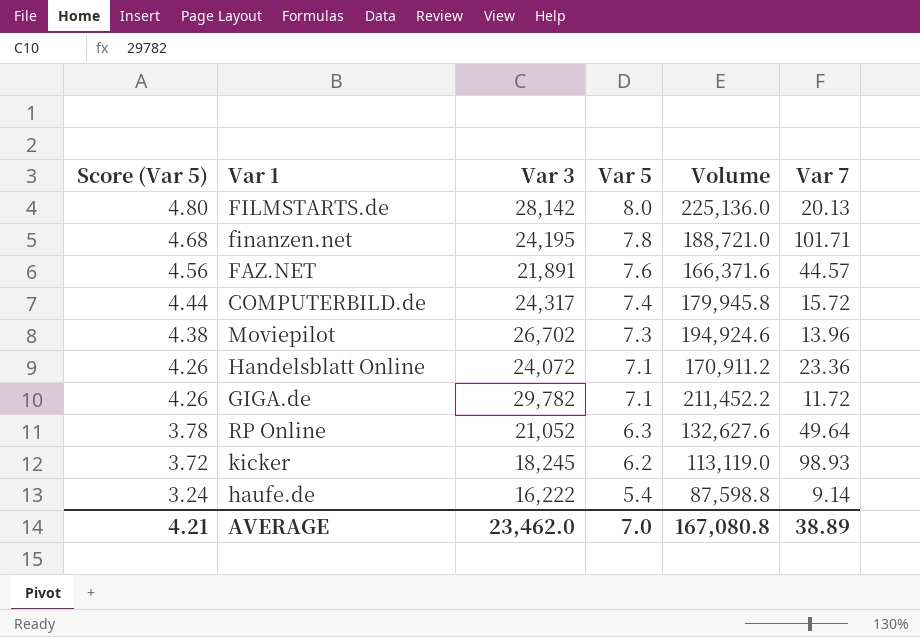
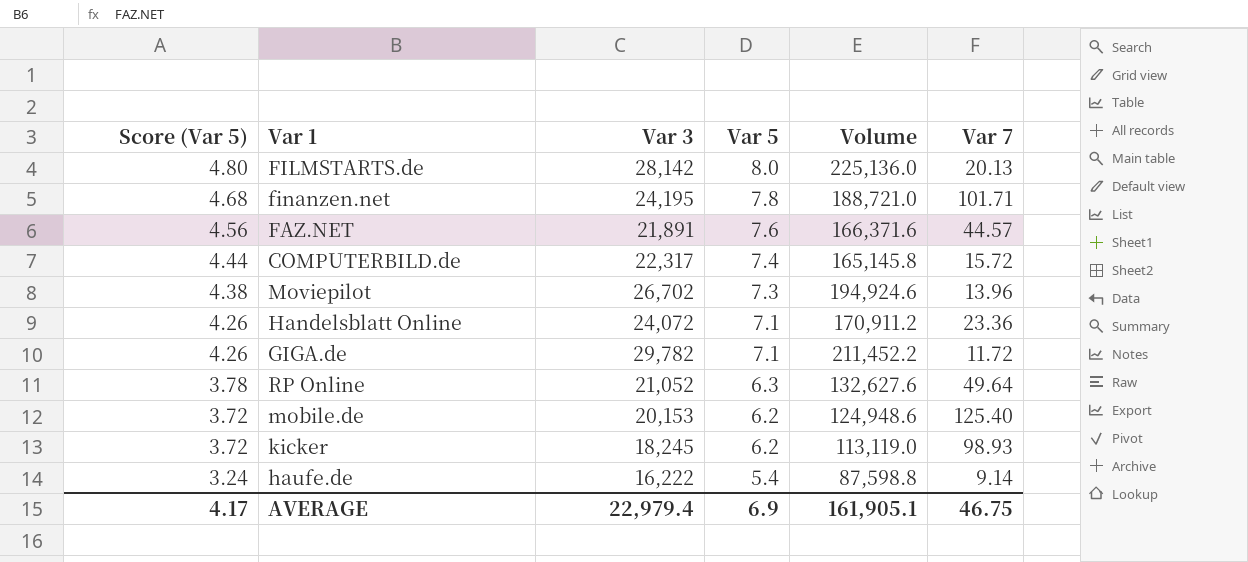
COMPUTERBILD.de | Var 3: 24,317 -> 22,317
COMPUTERBILD.de | Volume: 179,945.8 -> 165,145.8
row mobile.de: none -> 3.72 | 20,153 | 6.2 | 124,948.6 | 125.40
AVERAGE | Score (Var 5): 4.21 -> 4.17
AVERAGE | Var 3: 23,462.0 -> 22,979.4
AVERAGE | Var 5: 7.0 -> 6.9
AVERAGE | Volume: 167,080.8 -> 161,905.1
AVERAGE | Var 7: 38.89 -> 46.75

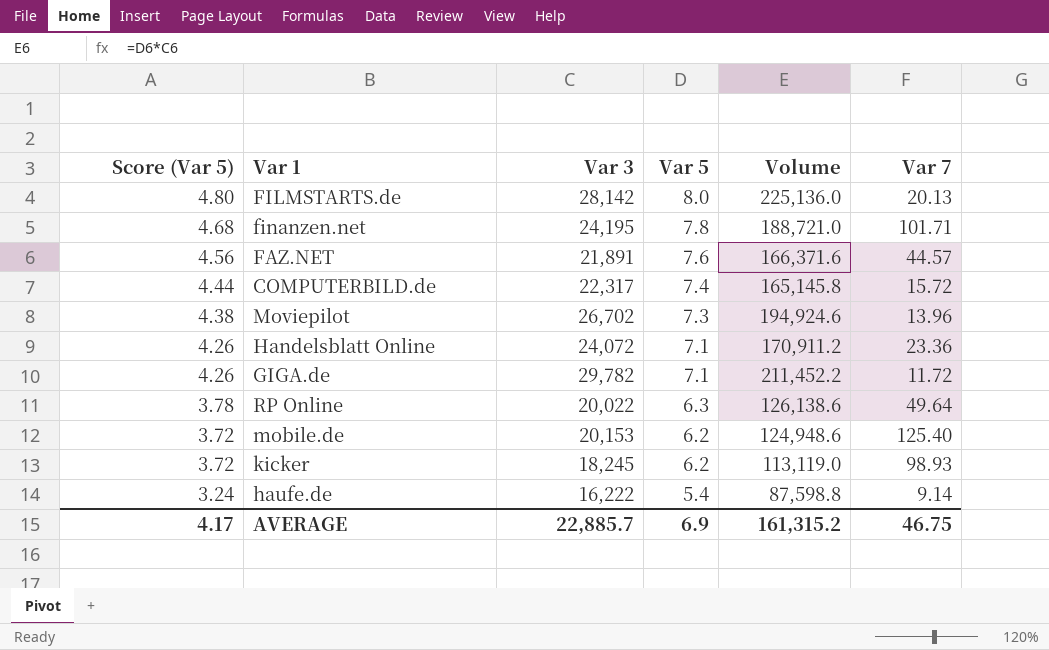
RP Online | Var 3: 21,052 -> 20,022
RP Online | Volume: 132,627.6 -> 126,138.6
AVERAGE | Var 3: 22,979.4 -> 22,885.7
AVERAGE | Volume: 161,905.1 -> 161,315.2

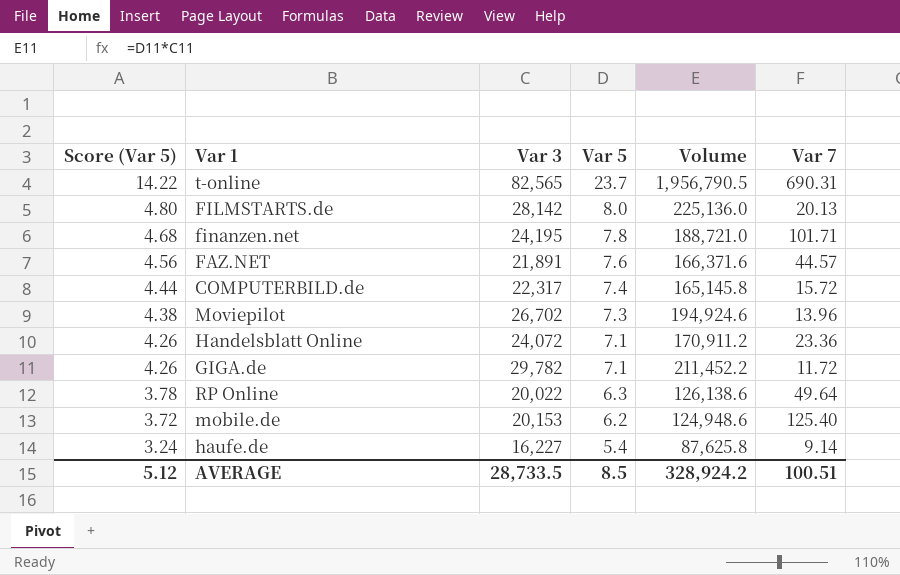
row kicker: 3.72 | 18,245 | 6.2 | 113,119.0 | 98.93 -> none
row t-online: none -> 14.22 | 82,565 | 23.7 | 1,956,790.5 | 690.31
haufe.de | Var 3: 16,222 -> 16,227
haufe.de | Volume: 87,598.8 -> 87,625.8
AVERAGE | Score (Var 5): 4.17 -> 5.12
AVERAGE | Var 3: 22,885.7 -> 28,733.5
AVERAGE | Var 5: 6.9 -> 8.5
AVERAGE | Volume: 161,315.2 -> 328,924.2
AVERAGE | Var 7: 46.75 -> 100.51

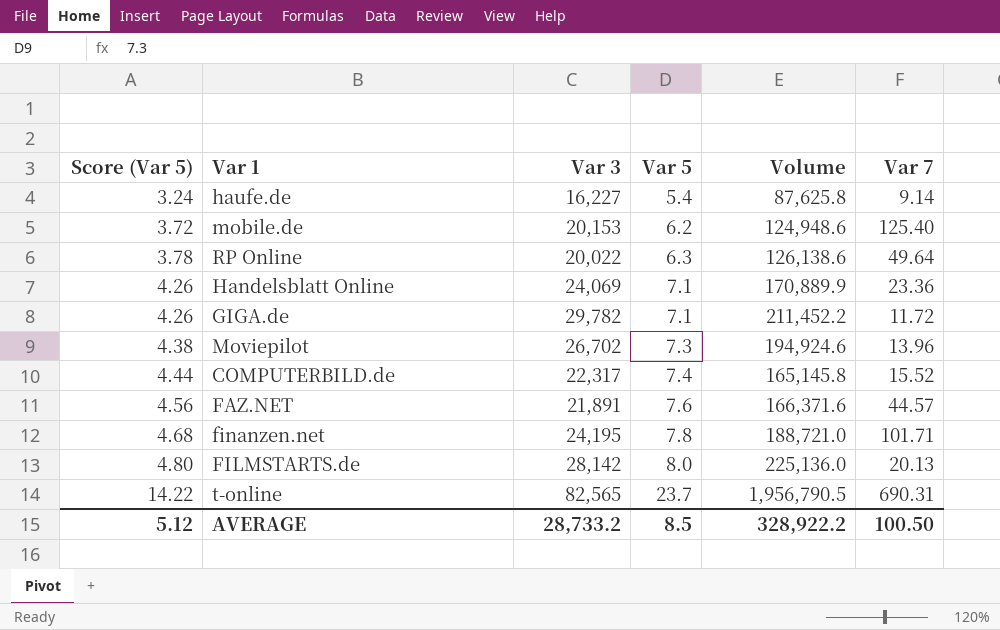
row order: Score (Var 5) descending -> Score (Var 5) ascending
Handelsblatt Online | Var 3: 24,072 -> 24,069
Handelsblatt Online | Volume: 170,911.2 -> 170,889.9
COMPUTERBILD.de | Var 7: 15.72 -> 15.52
AVERAGE | Var 3: 28,733.5 -> 28,733.2
AVERAGE | Volume: 328,924.2 -> 328,922.2
AVERAGE | Var 7: 100.51 -> 100.50

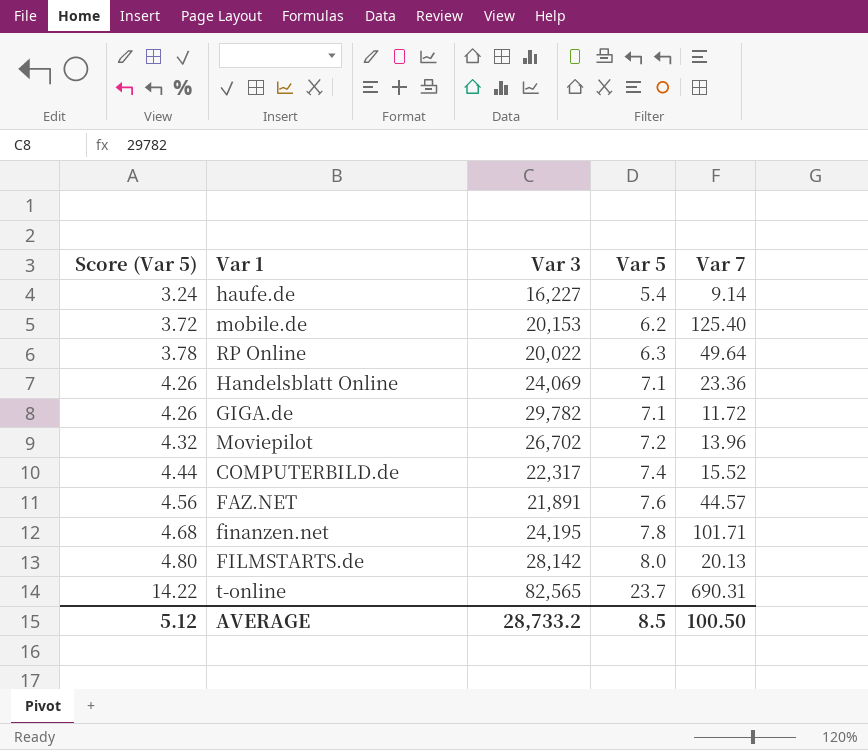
column Volume | formula: [Var 3] * [Var 5] -> none
Moviepilot | Score (Var 5): 4.38 -> 4.32
Moviepilot | Var 5: 7.3 -> 7.2

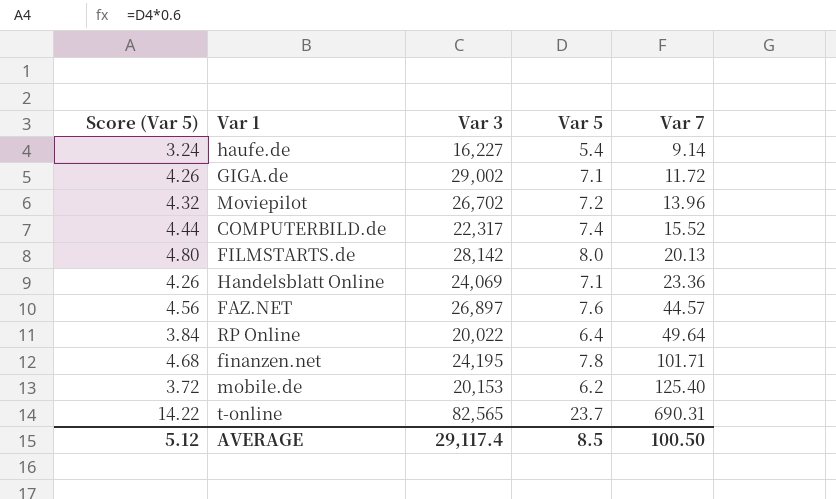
row order: Score (Var 5) ascending -> Var 7 ascending
GIGA.de | Var 3: 29,782 -> 29,002
FAZ.NET | Var 3: 21,891 -> 26,897
RP Online | Score (Var 5): 3.78 -> 3.84
RP Online | Var 5: 6.3 -> 6.4
AVERAGE | Var 3: 28,733.2 -> 29,117.4

